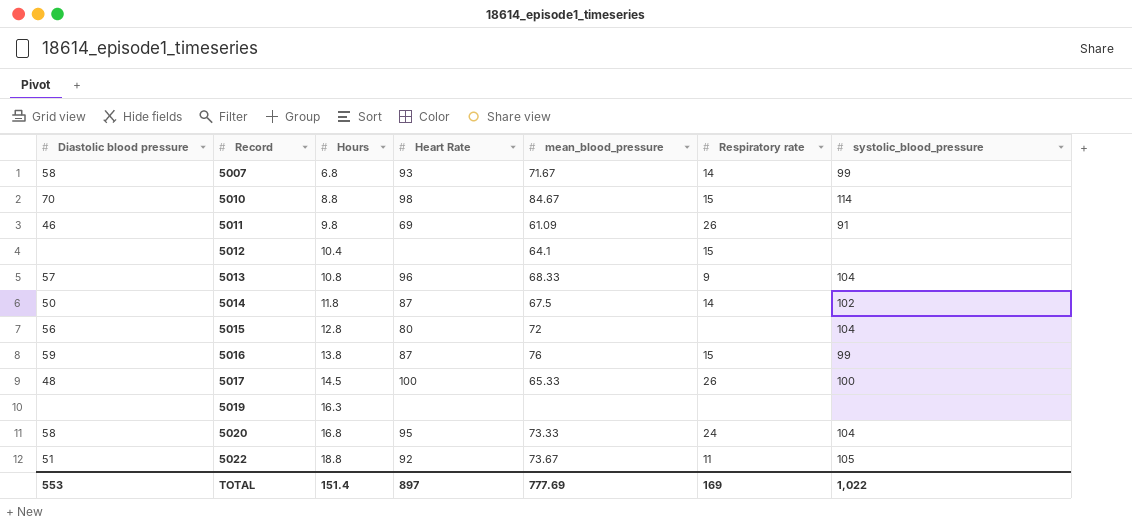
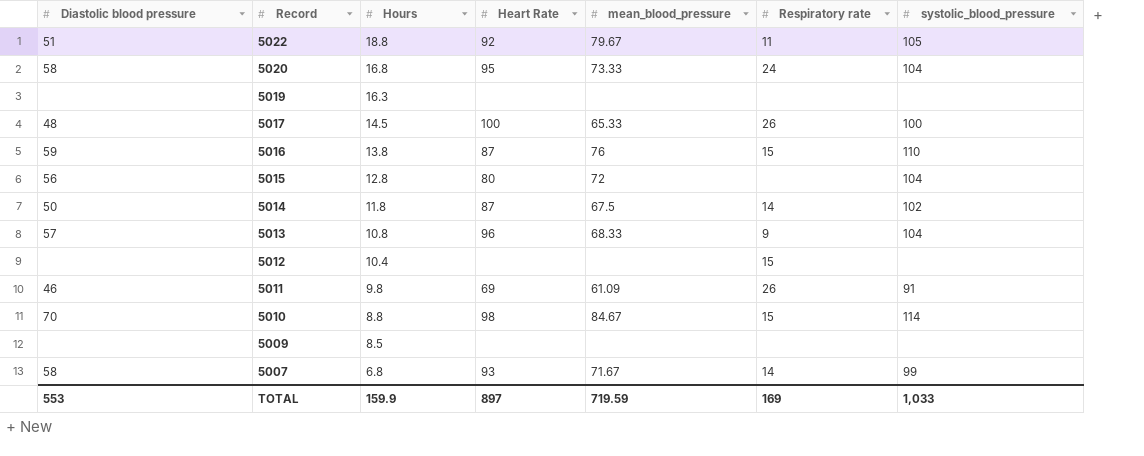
row order: Record ascending -> Record descending
5022 | mean_blood_pressure: 73.67 -> 79.67
5016 | systolic_blood_pressure: 99 -> 110
5012 | mean_blood_pressure: 64.1 -> none
row 5009: none -> none | 8.5 | none | none | none | none
TOTAL | Hours: 151.4 -> 159.9
TOTAL | mean_blood_pressure: 777.69 -> 719.59
TOTAL | systolic_blood_pressure: 1,022 -> 1,033

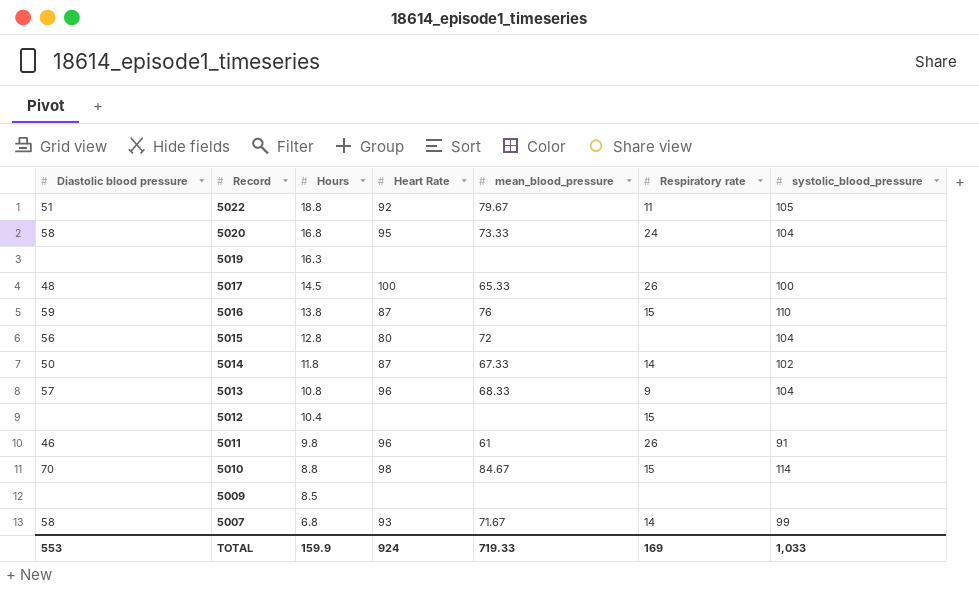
5014 | mean_blood_pressure: 67.5 -> 67.33
5011 | Heart Rate: 69 -> 96
5011 | mean_blood_pressure: 61.09 -> 61
TOTAL | Heart Rate: 897 -> 924
TOTAL | mean_blood_pressure: 719.59 -> 719.33

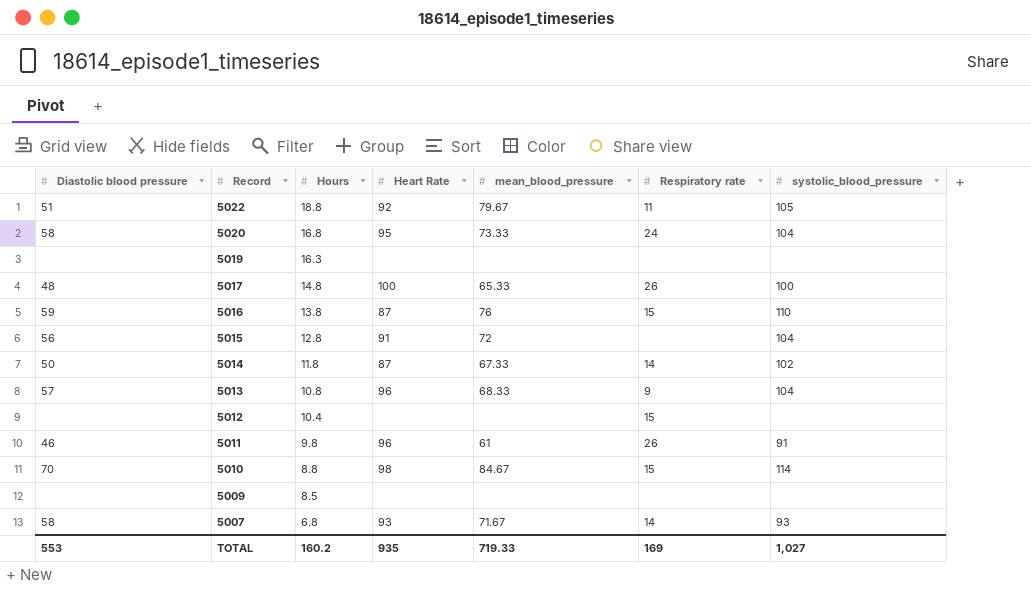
5017 | Hours: 14.5 -> 14.8
5015 | Heart Rate: 80 -> 91
5007 | systolic_blood_pressure: 99 -> 93
TOTAL | Hours: 159.9 -> 160.2
TOTAL | Heart Rate: 924 -> 935
TOTAL | systolic_blood_pressure: 1,033 -> 1,027

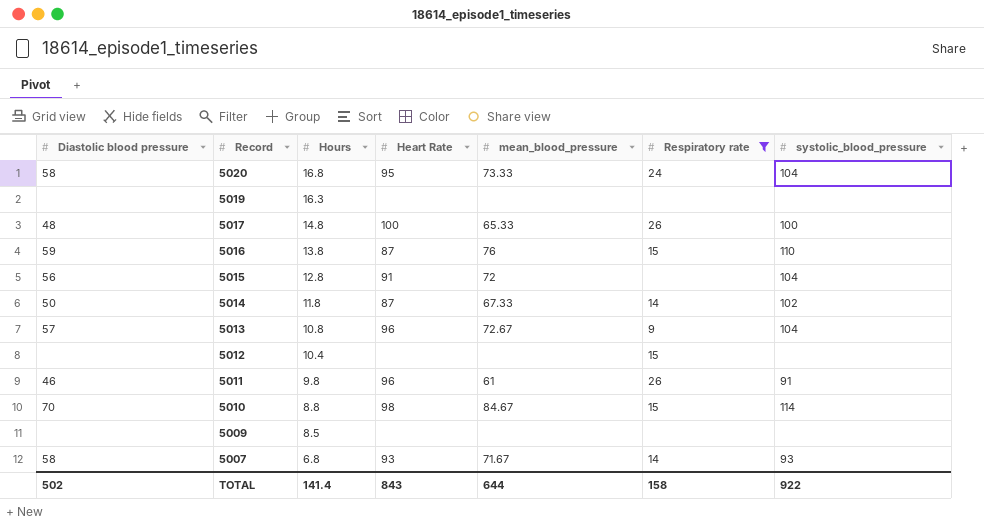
filter: none -> Respiratory rate != 11
5013 | mean_blood_pressure: 68.33 -> 72.67
TOTAL | Diastolic blood pressure: 553 -> 502
TOTAL | Hours: 160.2 -> 141.4
TOTAL | Heart Rate: 935 -> 843
TOTAL | mean_blood_pressure: 719.33 -> 644
TOTAL | Respiratory rate: 169 -> 158
TOTAL | systolic_blood_pressure: 1,027 -> 922

